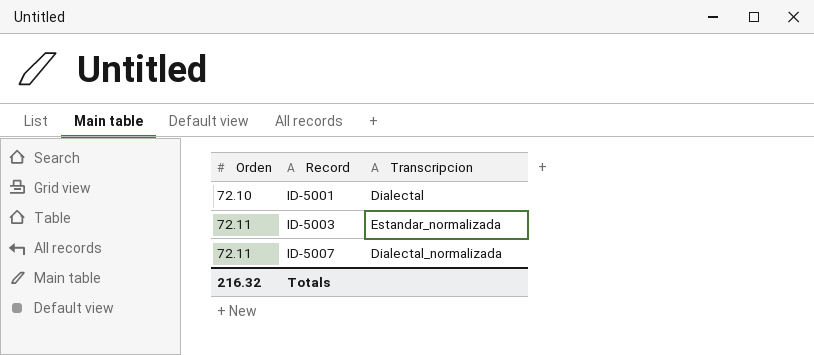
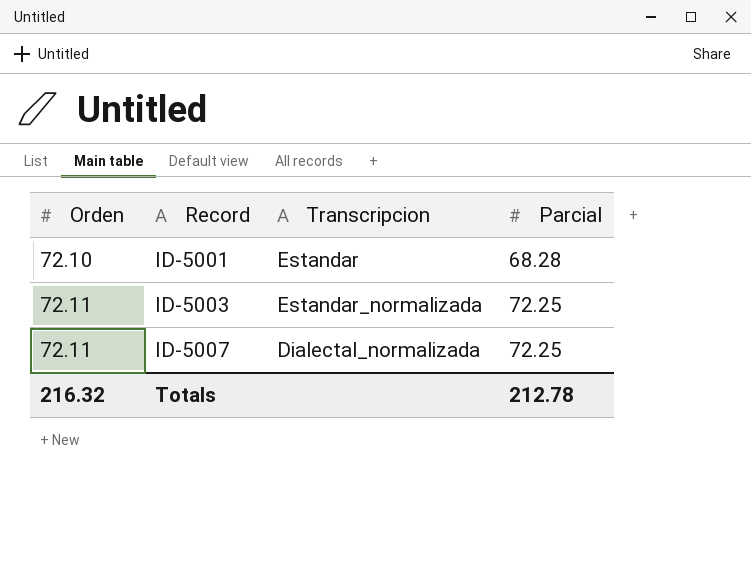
column Parcial | position: none -> 4
ID-5001 | Transcripcion: Dialectal -> Estandar

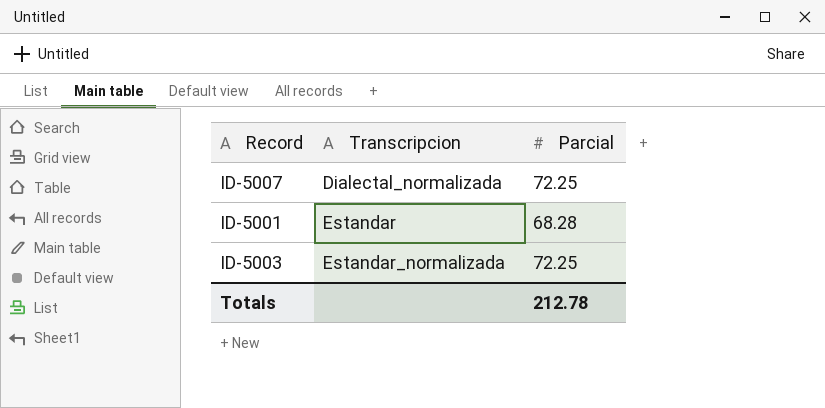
row order: Orden ascending -> Transcripcion ascending
column Orden | position: 1 -> none

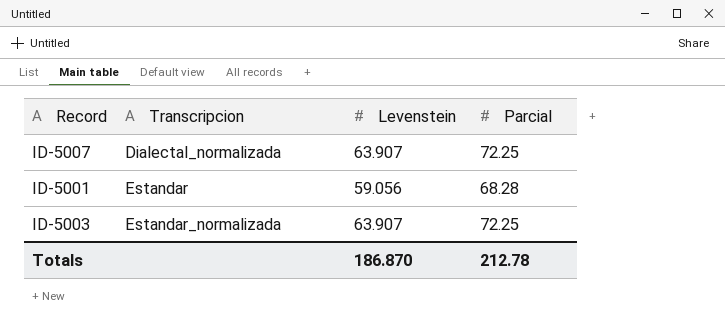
column Levenstein | position: none -> 3

